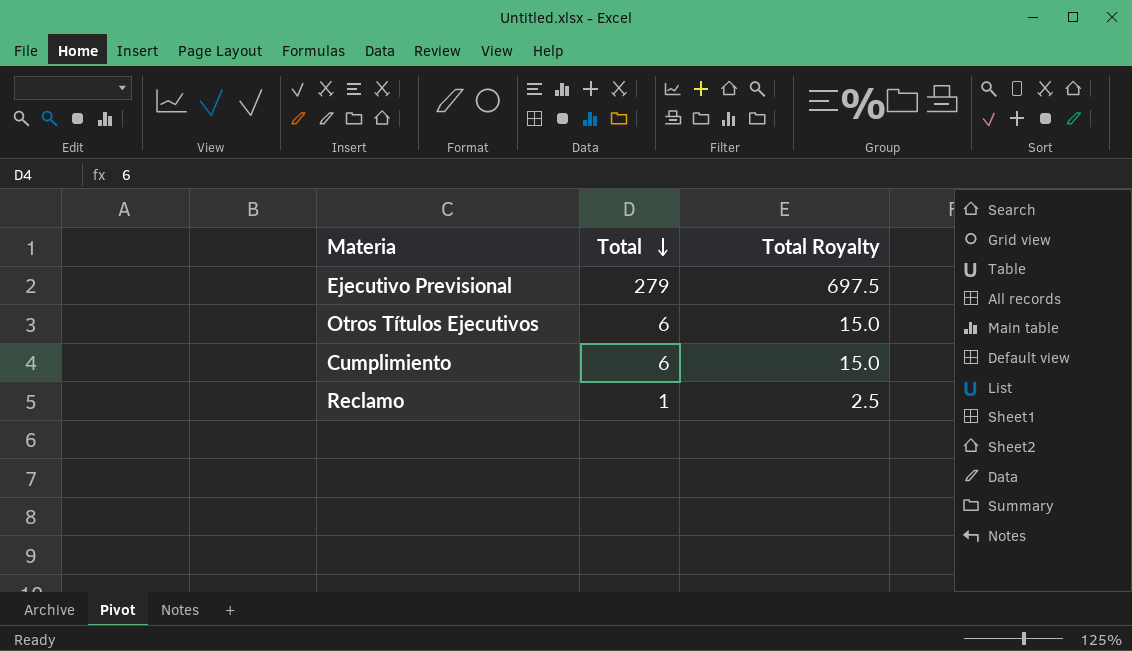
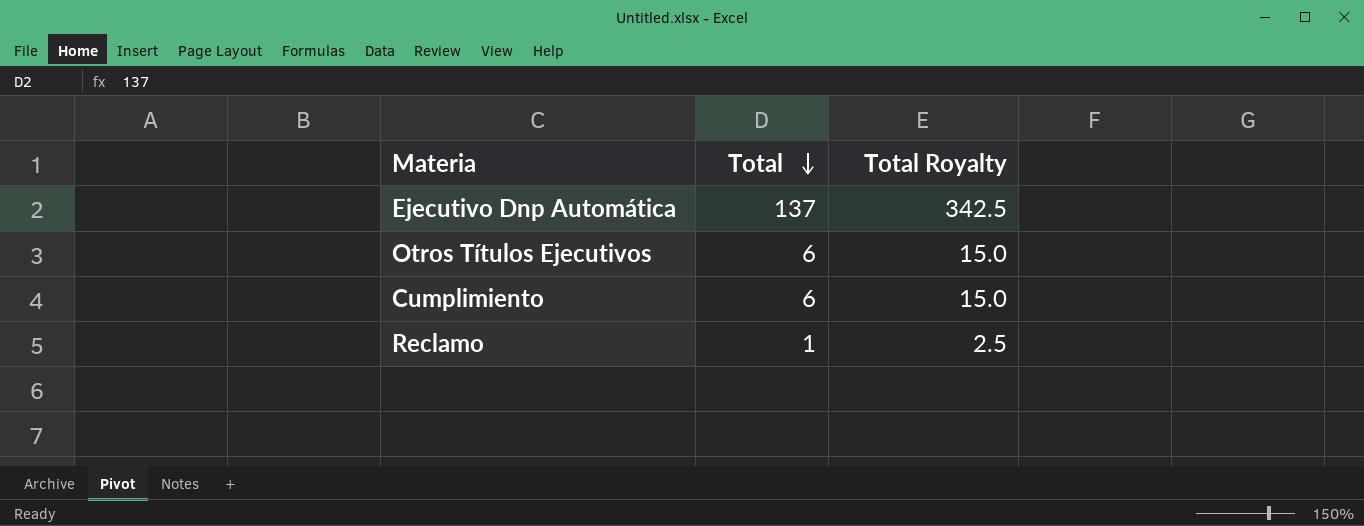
row Ejecutivo Previsional: 279 | 697.5 -> none
row Ejecutivo Dnp Automática: none -> 137 | 342.5

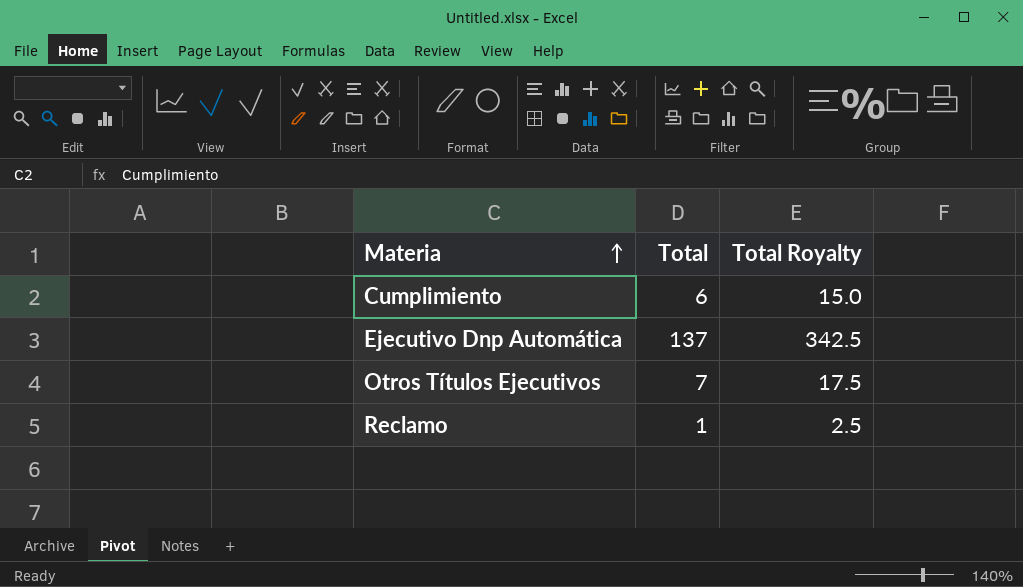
row order: Total descending -> Materia ascending
Otros Títulos Ejecutivos | Total: 6 -> 7
Otros Títulos Ejecutivos | Total Royalty: 15.0 -> 17.5

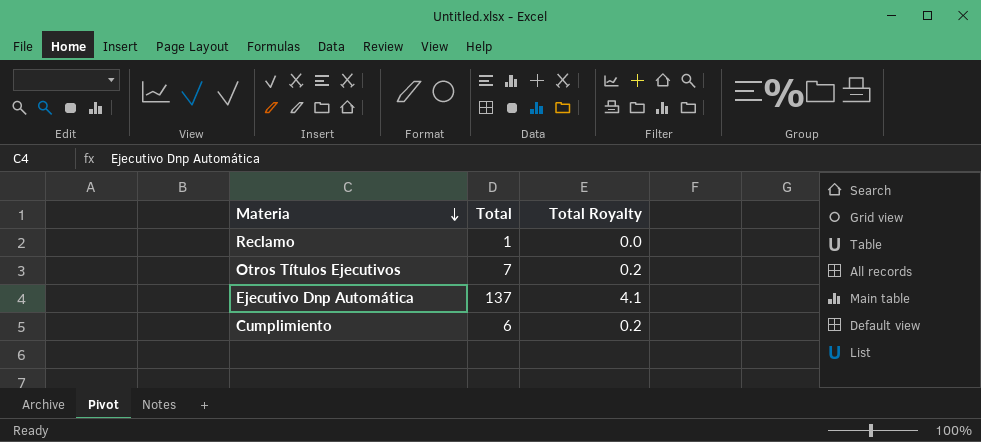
row order: Materia ascending -> Materia descending
column Total Royalty | formula: [Total] * 2.5 -> [Total] * 0.03

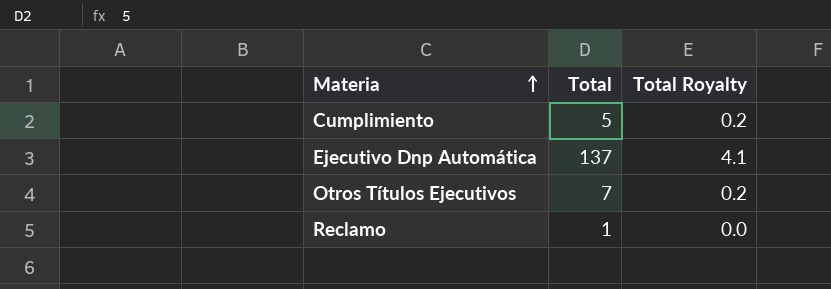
row order: Materia descending -> Materia ascending
Cumplimiento | Total: 6 -> 5

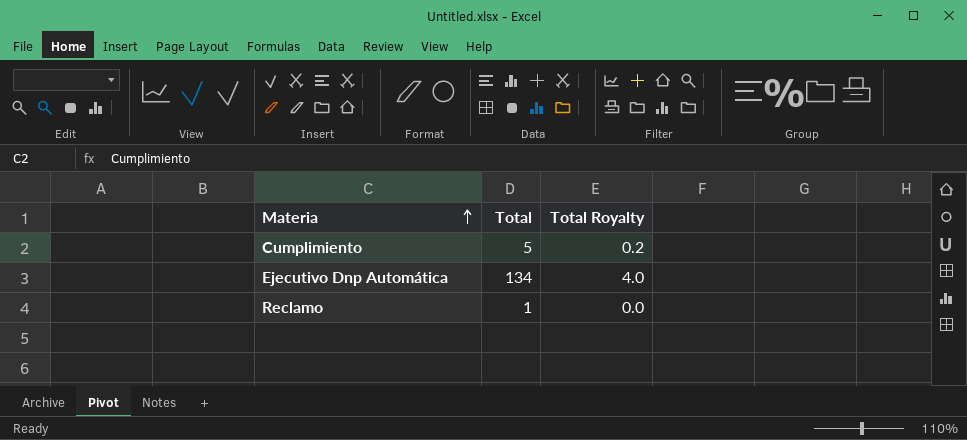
row Otros Títulos Ejecutivos: 7 | 0.2 -> none
Ejecutivo Dnp Automática | Total: 137 -> 134
Ejecutivo Dnp Automática | Total Royalty: 4.1 -> 4.0

